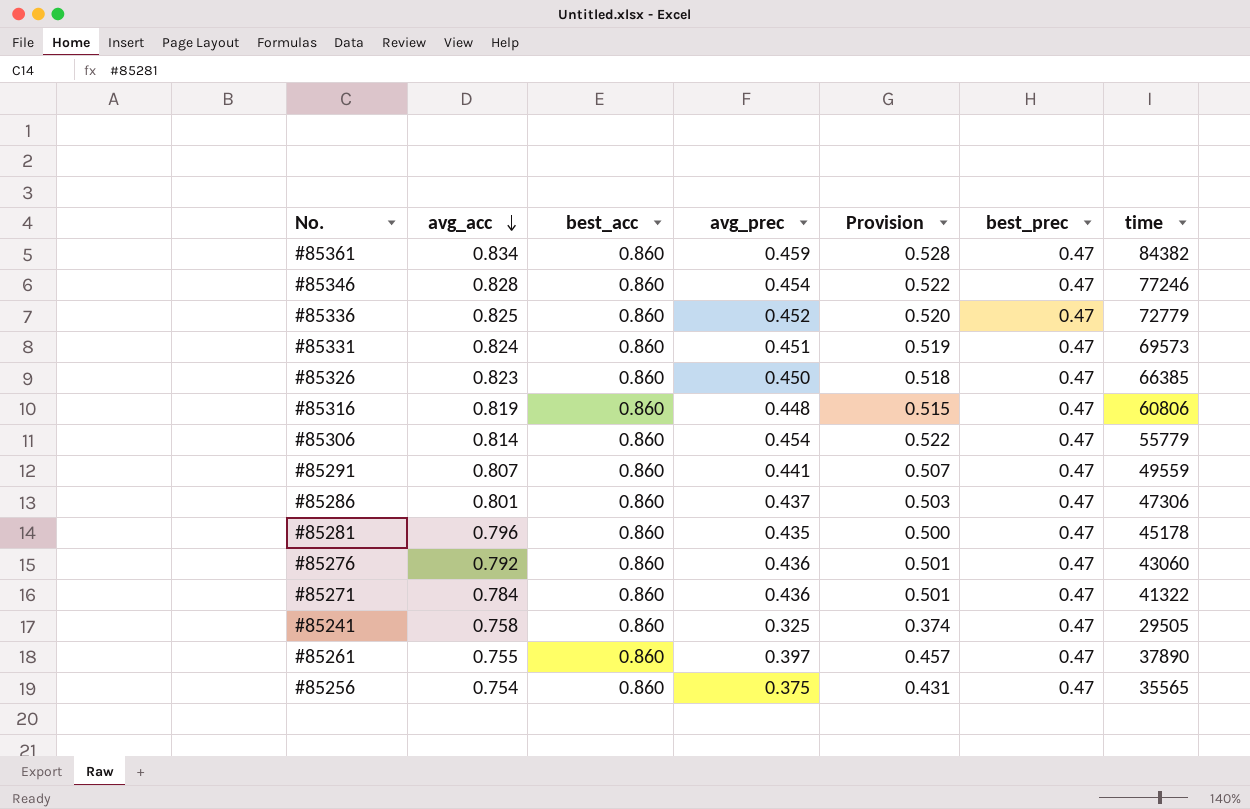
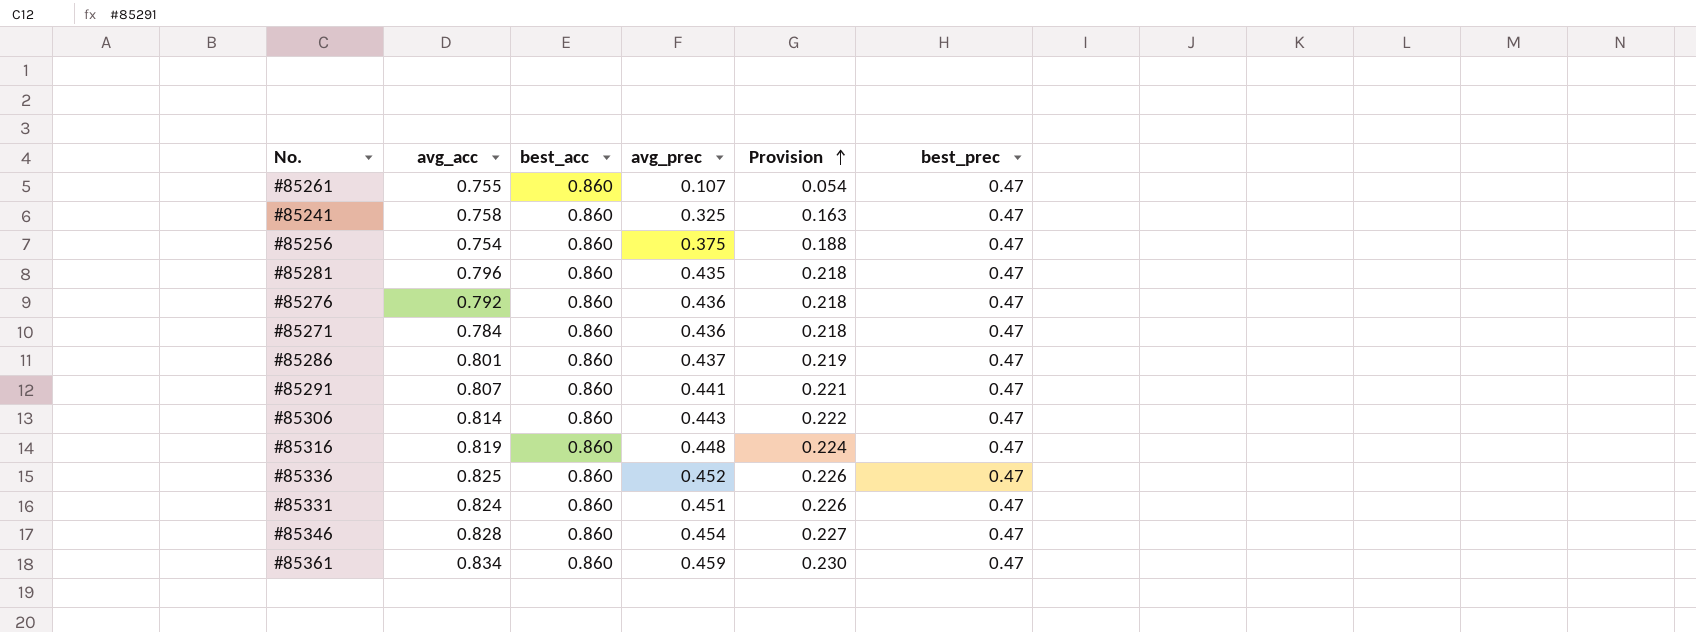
row order: avg_acc descending -> Provision ascending
column time | position: 7 -> none
column Provision | formula: [avg_prec] * 1.15 -> [avg_prec] * 0.5
row #85326: 0.823 | 0.860 | 0.450 | 0.518 | 0.47 | 66385 -> none
#85261 | avg_prec: 0.397 -> 0.107
#85306 | avg_prec: 0.454 -> 0.443

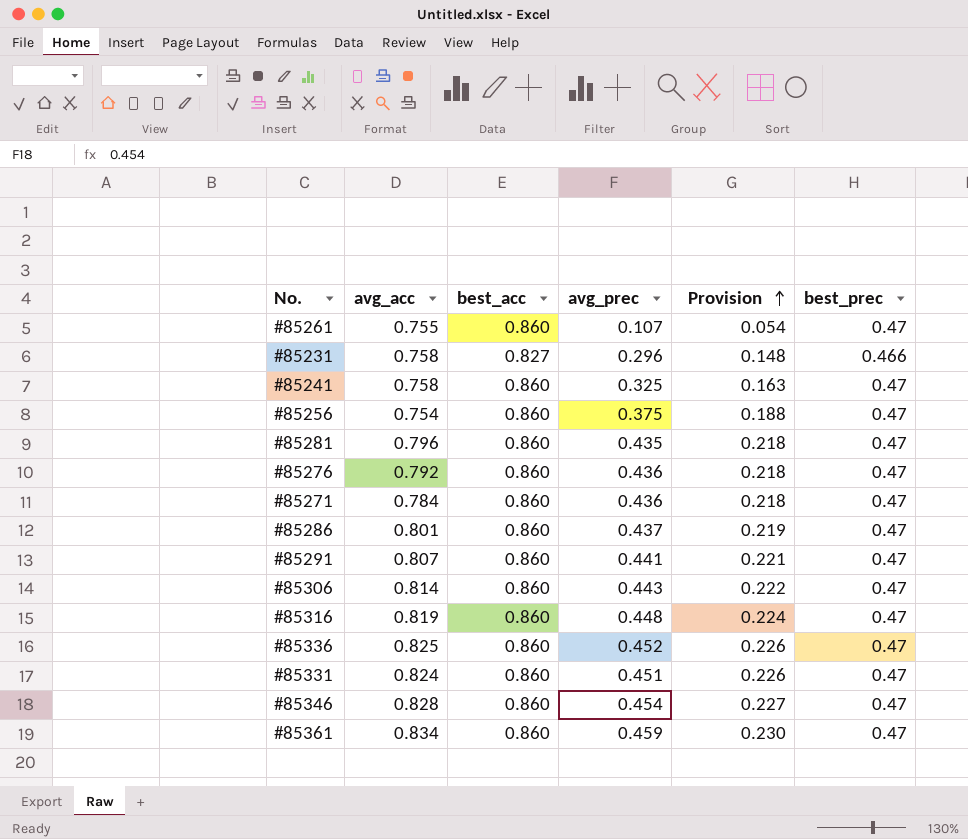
row #85231: none -> 0.758 | 0.827 | 0.296 | 0.148 | 0.466

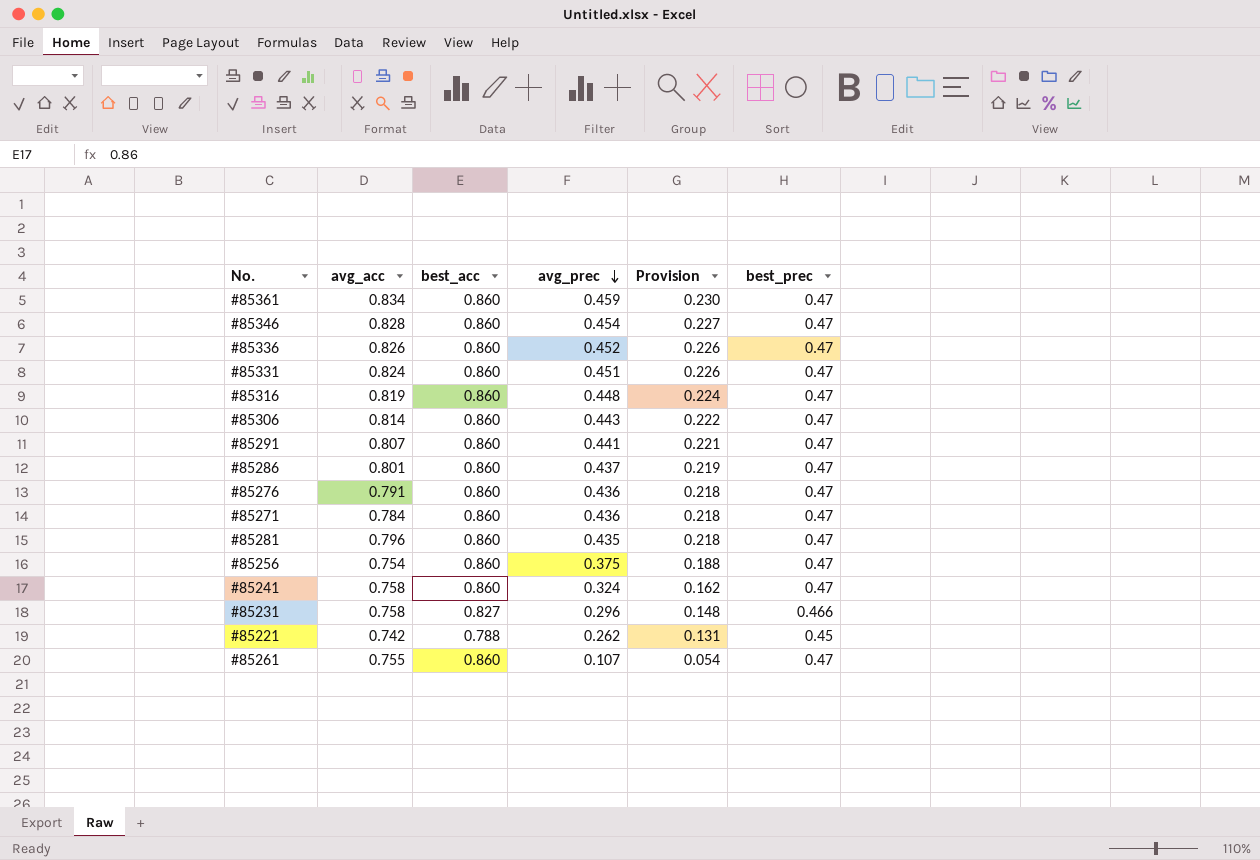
row order: Provision ascending -> avg_prec descending
#85336 | avg_acc: 0.825 -> 0.826
#85276 | avg_acc: 0.792 -> 0.791
#85241 | avg_prec: 0.325 -> 0.324
#85241 | Provision: 0.163 -> 0.162
row #85221: none -> 0.742 | 0.788 | 0.262 | 0.131 | 0.45

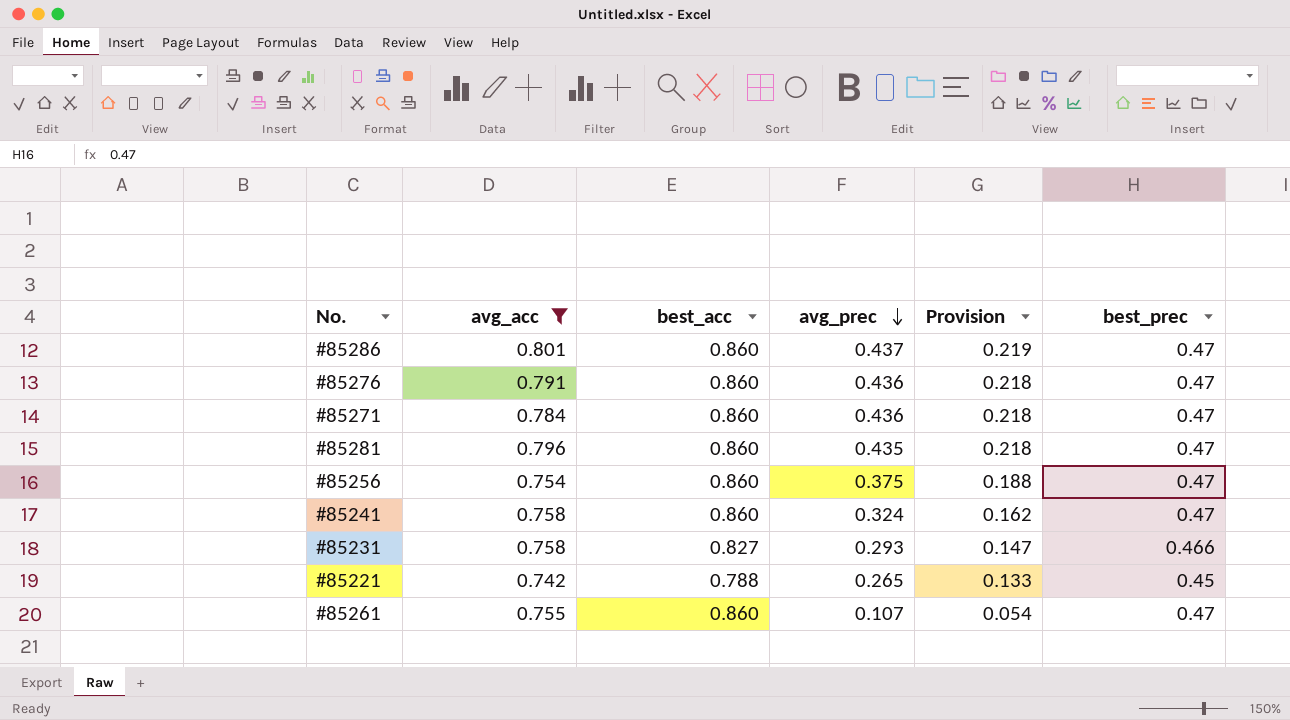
filter: none -> avg_acc <= 0.801
#85231 | avg_prec: 0.296 -> 0.293
#85231 | Provision: 0.148 -> 0.147
#85221 | avg_prec: 0.262 -> 0.265
#85221 | Provision: 0.131 -> 0.133

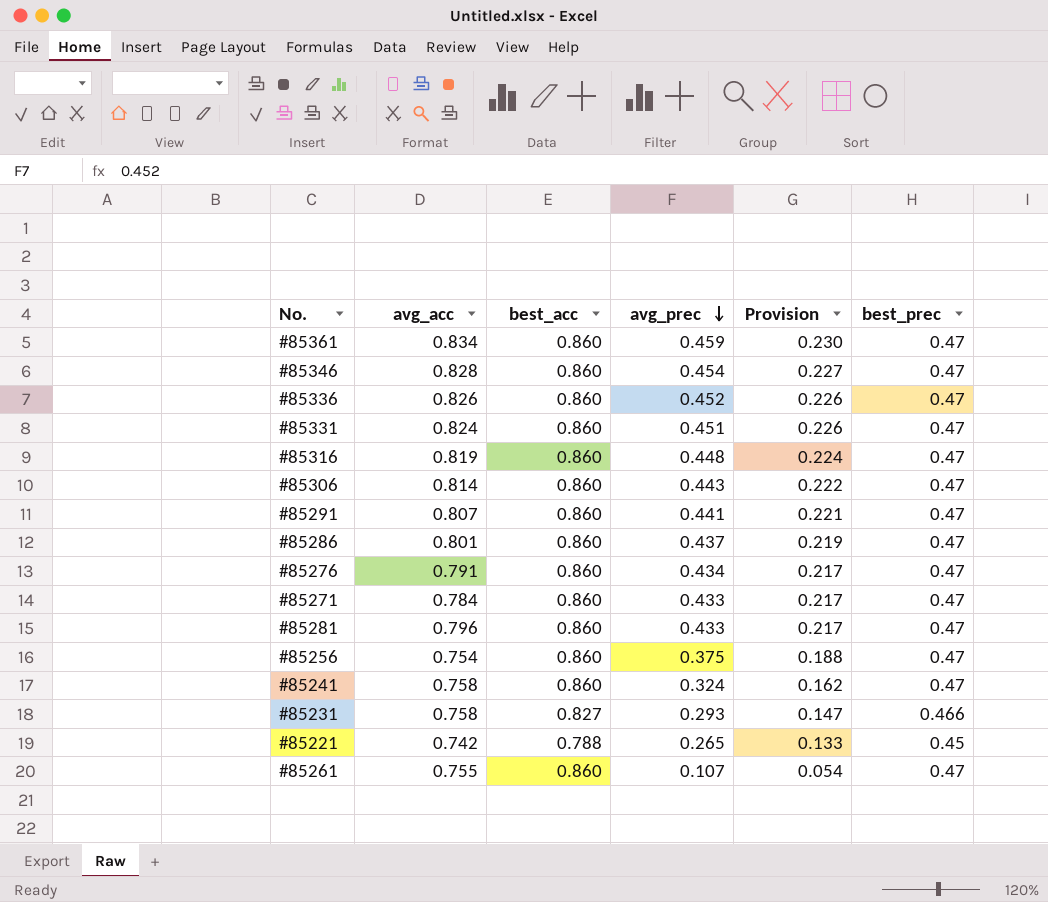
filter: avg_acc <= 0.801 -> none
#85276 | avg_prec: 0.436 -> 0.434
#85276 | Provision: 0.218 -> 0.217
#85271 | avg_prec: 0.436 -> 0.433
#85271 | Provision: 0.218 -> 0.217
#85281 | avg_prec: 0.435 -> 0.433
#85281 | Provision: 0.218 -> 0.217

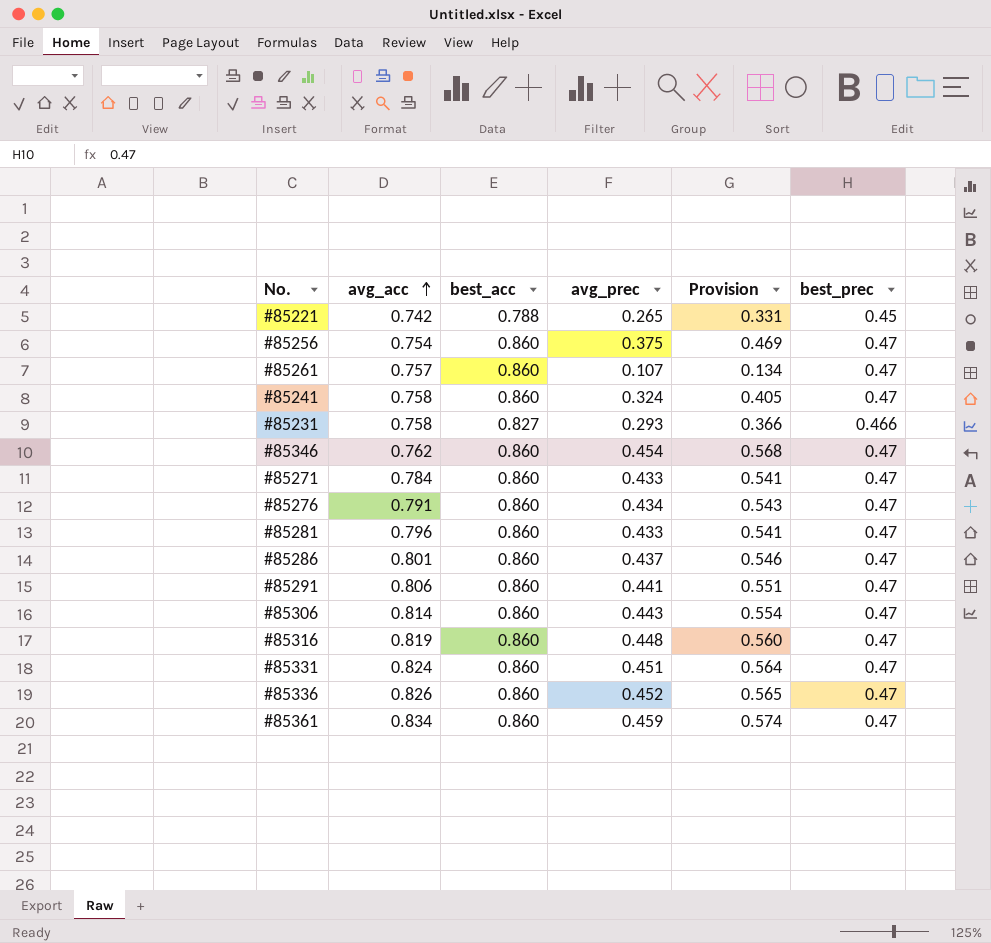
row order: avg_prec descending -> avg_acc ascending
column Provision | formula: [avg_prec] * 0.5 -> [avg_prec] * 1.25
#85261 | avg_acc: 0.755 -> 0.757
#85346 | avg_acc: 0.828 -> 0.762
#85291 | avg_acc: 0.807 -> 0.806

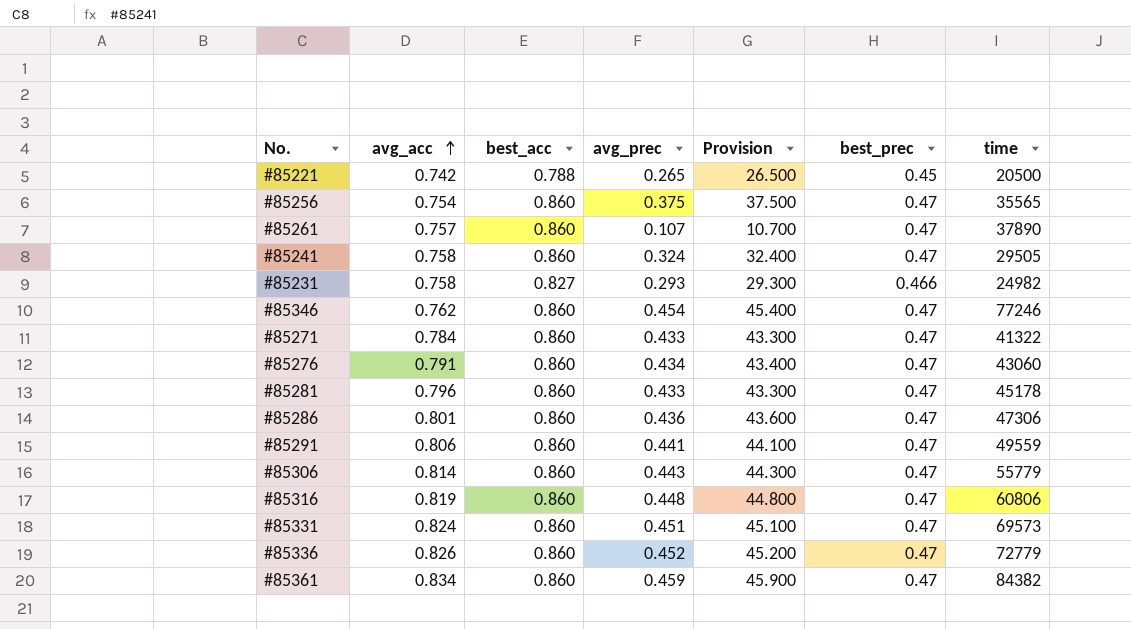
column Provision | formula: [avg_prec] * 1.25 -> [avg_prec] * 100
column time | position: none -> 7
#85286 | avg_prec: 0.437 -> 0.436

